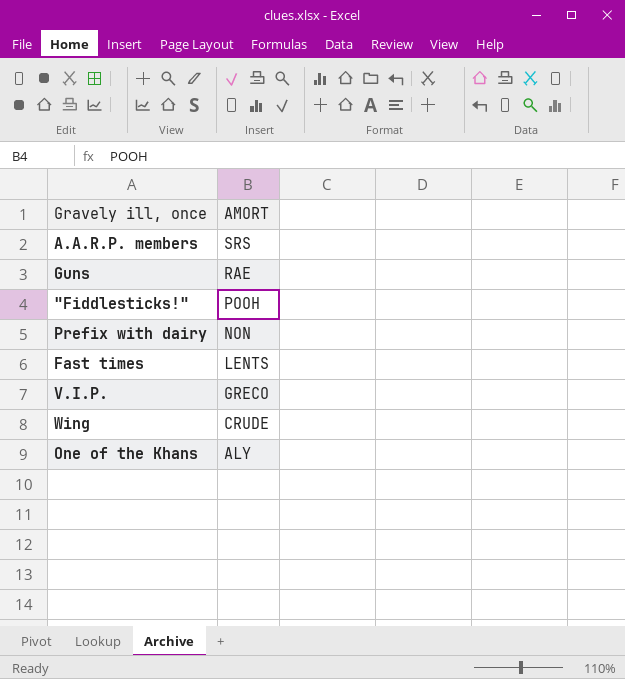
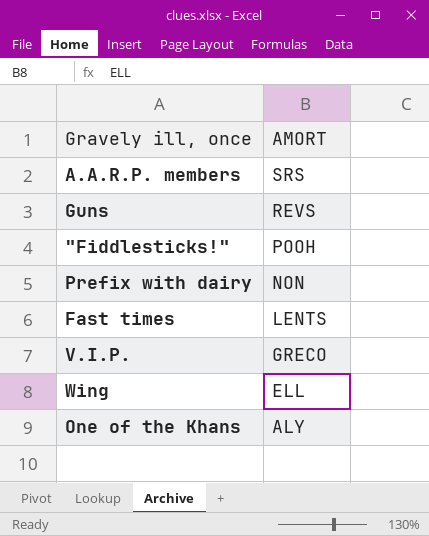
Guns | AMORT: RAE -> REVS
Wing | AMORT: CRUDE -> ELL

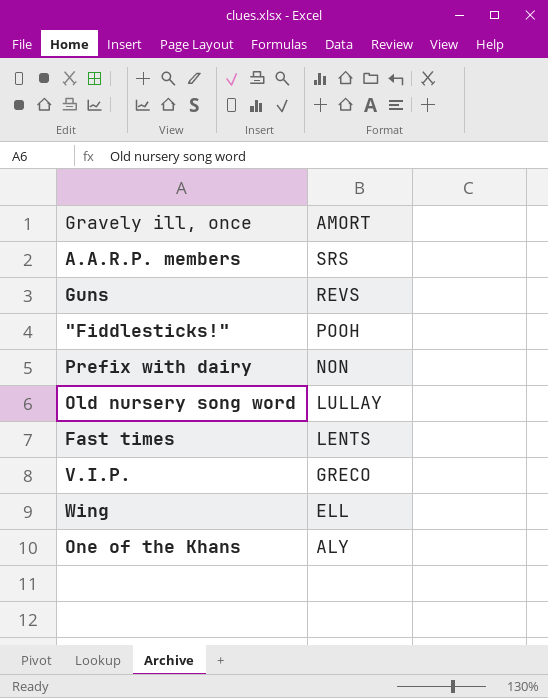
row Old nursery song word: none -> LULLAY

